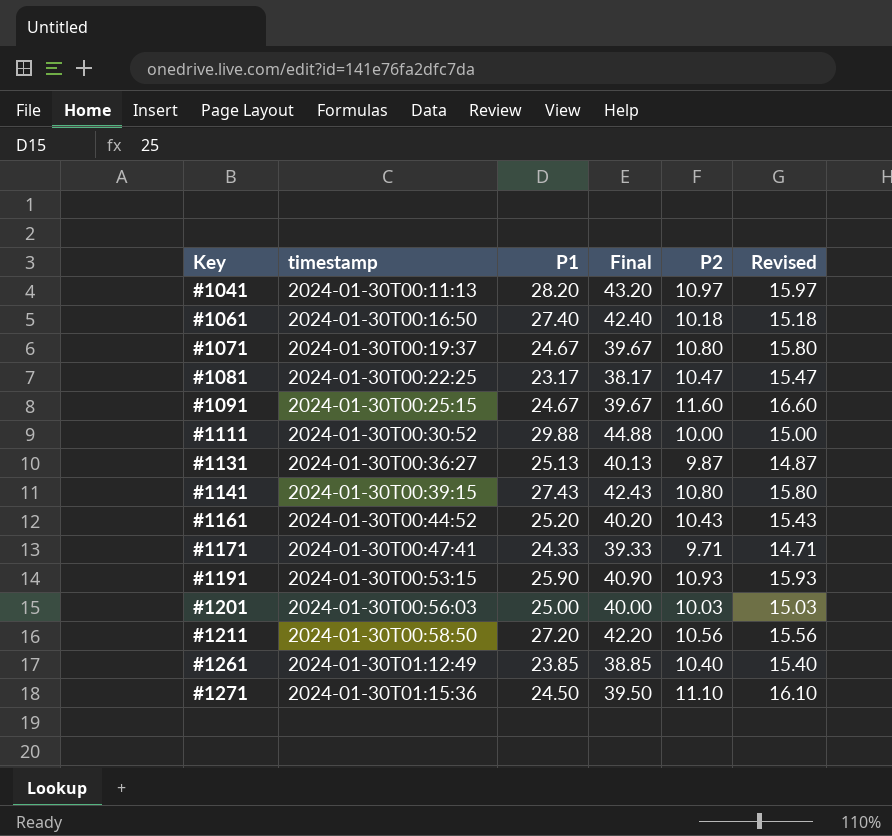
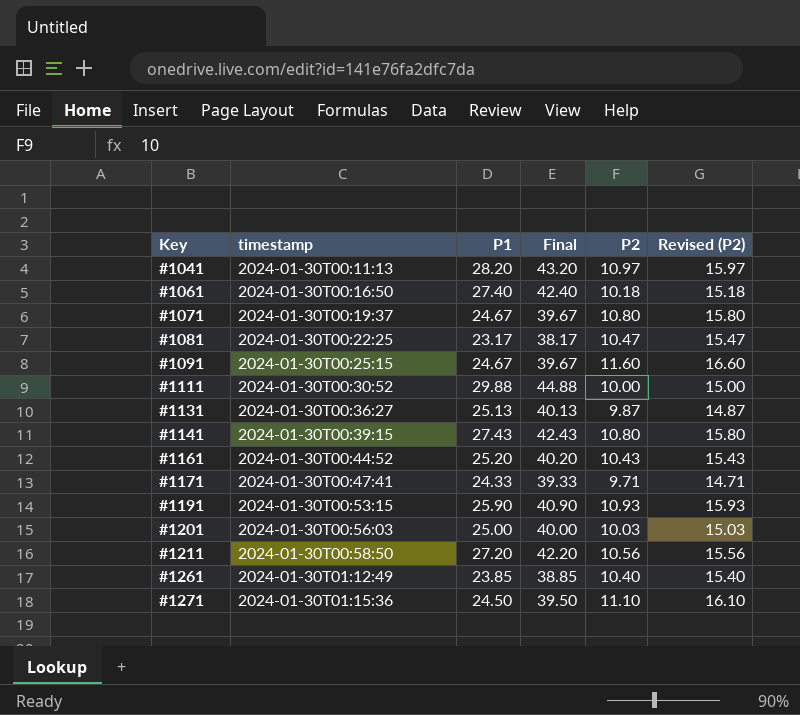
column name: Revised -> Revised (P2)

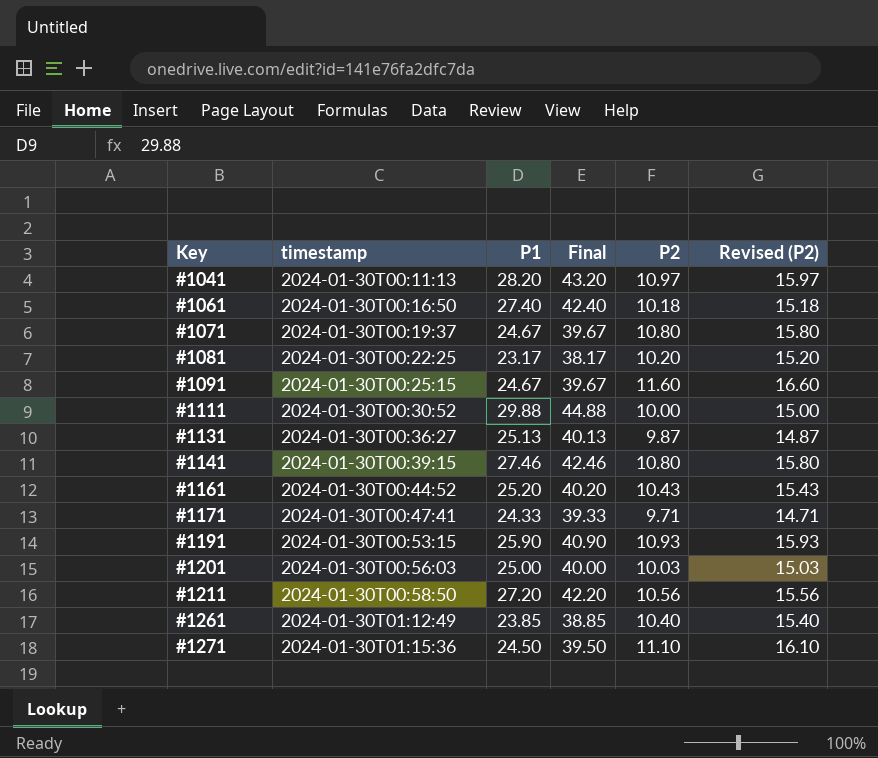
#1081 | P2: 10.47 -> 10.20
#1081 | Revised (P2): 15.47 -> 15.20
#1141 | P1: 27.43 -> 27.46
#1141 | Final: 42.43 -> 42.46

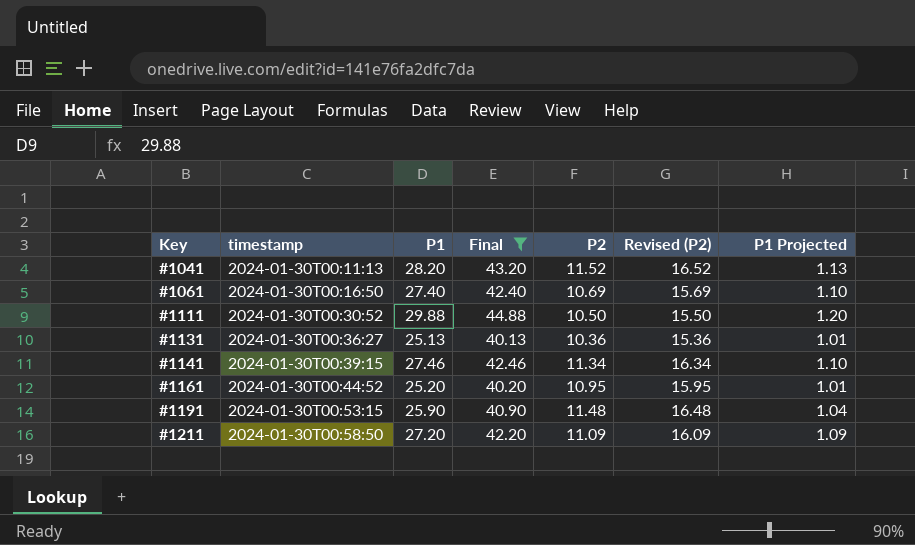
filter: none -> Final >= 40.13
column P1 Projected | formula: none -> [P1] * 0.04
#1041 | P2: 10.97 -> 11.52
#1041 | Revised (P2): 15.97 -> 16.52
#1061 | P2: 10.18 -> 10.69
#1061 | Revised (P2): 15.18 -> 15.69
#1111 | P2: 10.00 -> 10.50
#1111 | Revised (P2): 15.00 -> 15.50
#1131 | P2: 9.87 -> 10.36
#1131 | Revised (P2): 14.87 -> 15.36
#1141 | P2: 10.80 -> 11.34
#1141 | Revised (P2): 15.80 -> 16.34
#1161 | P2: 10.43 -> 10.95
#1161 | Revised (P2): 15.43 -> 15.95
#1191 | P2: 10.93 -> 11.48
#1191 | Revised (P2): 15.93 -> 16.48
#1211 | P2: 10.56 -> 11.09
#1211 | Revised (P2): 15.56 -> 16.09

